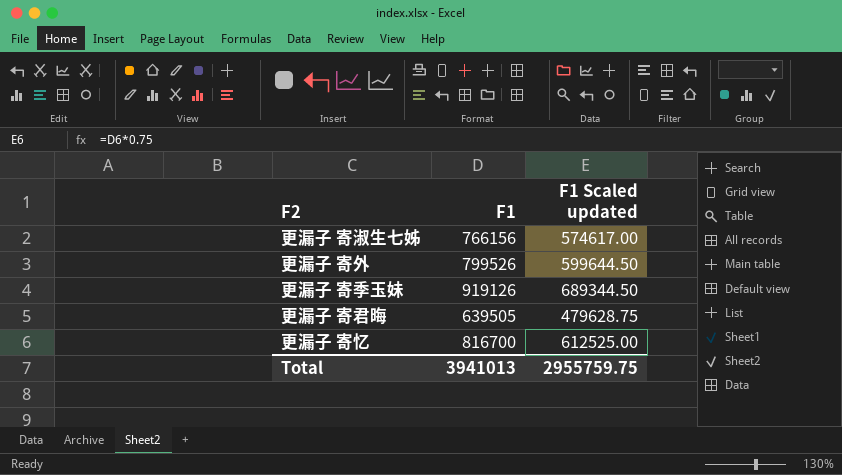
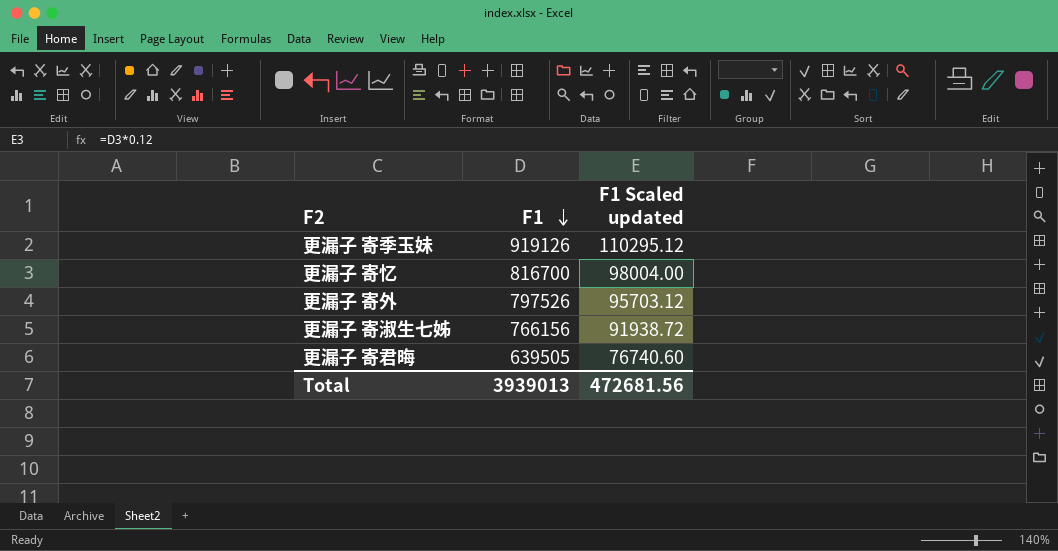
row order: none -> F1 descending
column F1 Scaled updated | formula: [F1] * 0.75 -> [F1] * 0.12
更漏子 寄外 | F1: 799526 -> 797526
Total | F1: 3941013 -> 3939013
Total | F1 Scaled updated: 2955759.75 -> 472681.56

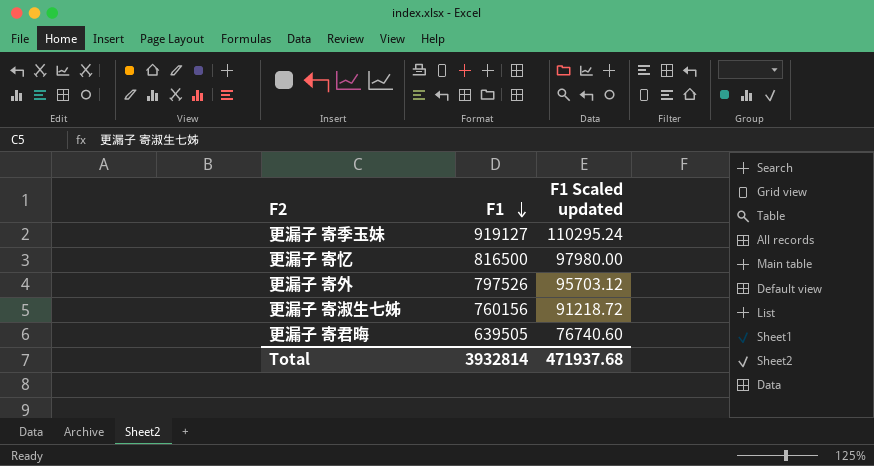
更漏子 寄季玉妹 | F1: 919126 -> 919127
更漏子 寄季玉妹 | F1 Scaled updated: 110295.12 -> 110295.24
更漏子 寄忆 | F1: 816700 -> 816500
更漏子 寄忆 | F1 Scaled updated: 98004.00 -> 97980.00
更漏子 寄淑生七姊 | F1: 766156 -> 760156
更漏子 寄淑生七姊 | F1 Scaled updated: 91938.72 -> 91218.72
Total | F1: 3939013 -> 3932814
Total | F1 Scaled updated: 472681.56 -> 471937.68

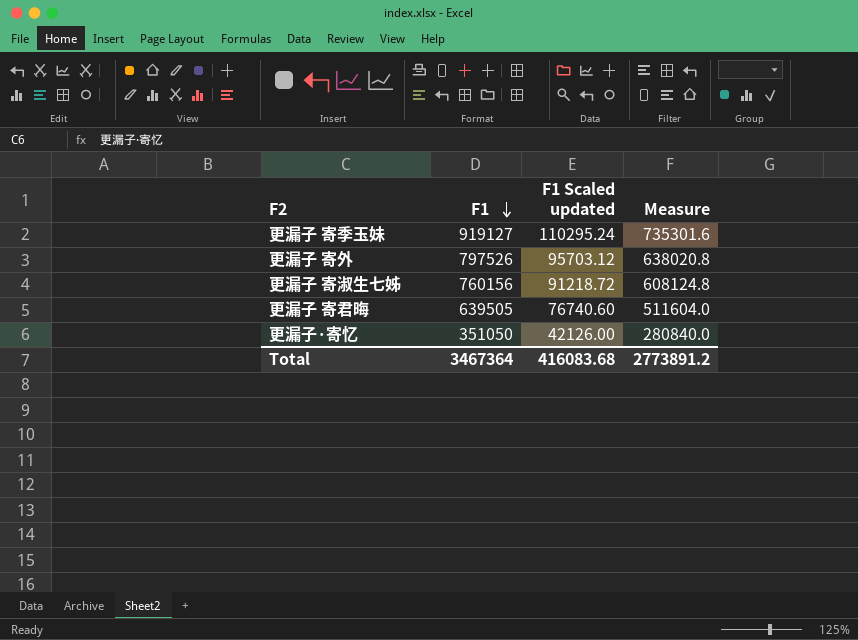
column Measure | formula: none -> [F1] * 0.8
row 更漏子 寄忆: 816500 | 97980.00 -> none
row 更漏子·寄忆: none -> 351050 | 42126.00 | 280840.0
Total | F1: 3932814 -> 3467364
Total | F1 Scaled updated: 471937.68 -> 416083.68

